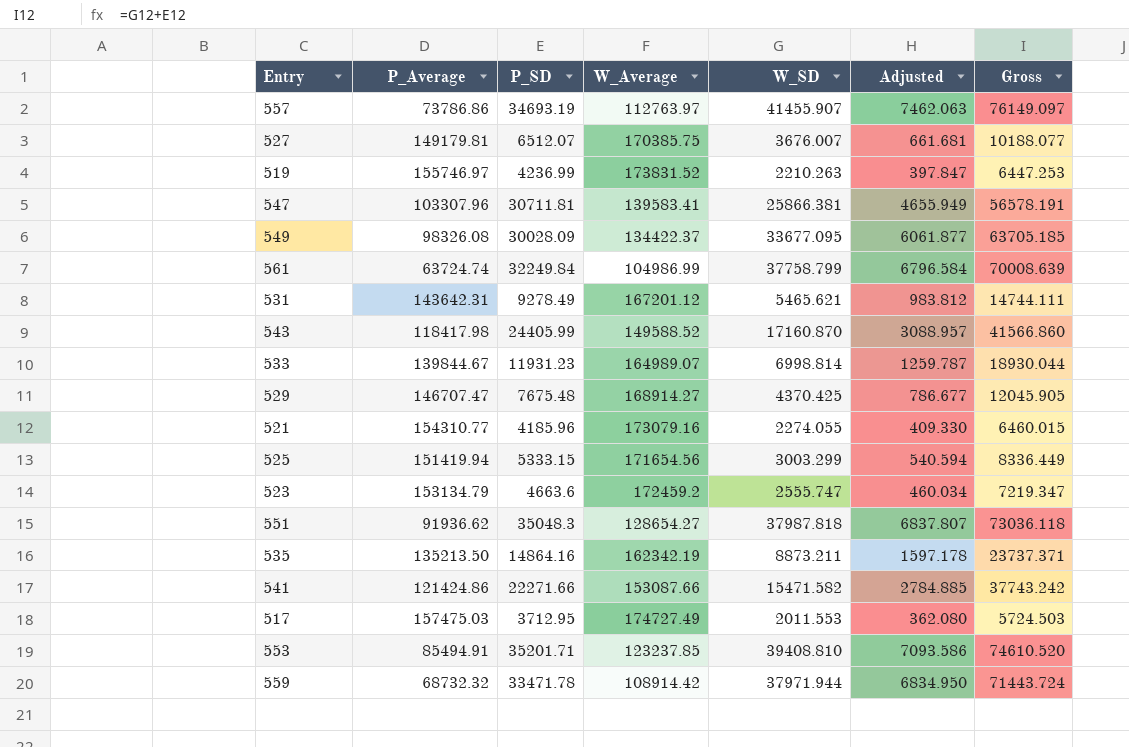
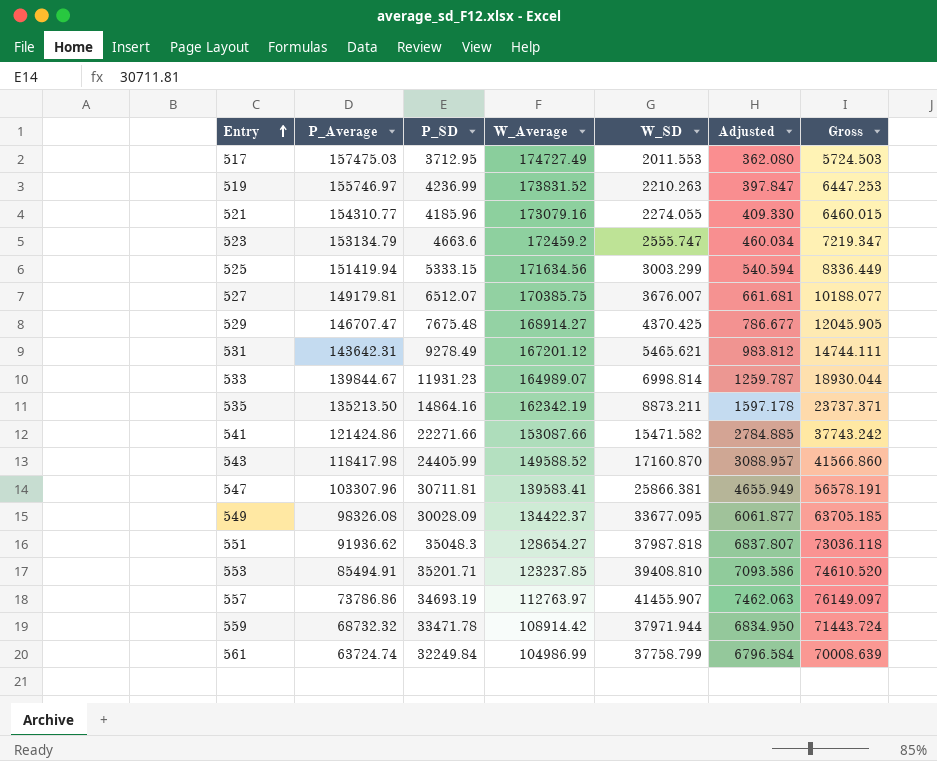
row order: none -> Entry ascending
525 | W_Average: 171654.56 -> 171634.56

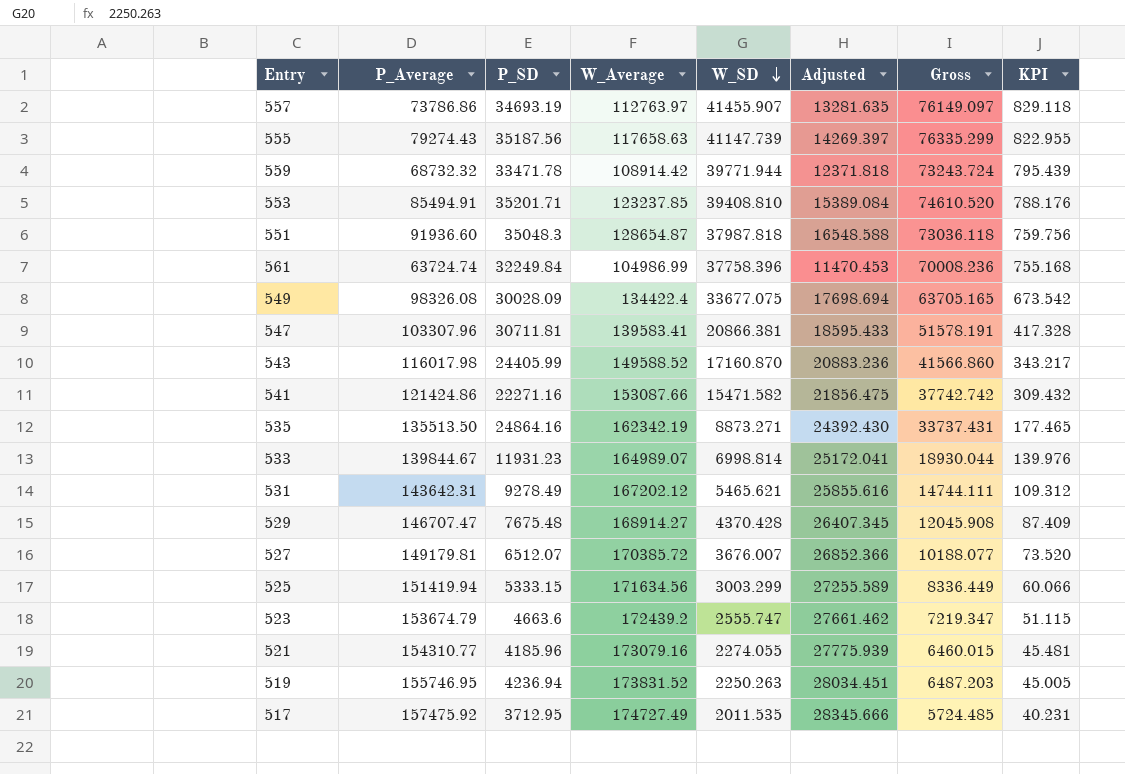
row order: Entry ascending -> W_SD descending
column Adjusted | formula: [W_SD] * 0.18 -> [P_Average] * 0.18
column KPI | formula: none -> [W_SD] * 0.02
row 555: none -> 79274.43 | 35187.56 | 117658.63 | 41147.739 | 14269.397 | 76335.299 | 822.955
559 | W_SD: 37971.944 -> 39771.944
559 | Gross: 71443.724 -> 73243.724
551 | P_Average: 91936.62 -> 91936.60
551 | W_Average: 128654.27 -> 128654.87
561 | W_SD: 37758.799 -> 37758.396
561 | Gross: 70008.639 -> 70008.236
549 | W_Average: 134422.37 -> 134422.4
549 | W_SD: 33677.095 -> 33677.075
549 | Gross: 63705.185 -> 63705.165
547 | W_SD: 25866.381 -> 20866.381
547 | Gross: 56578.191 -> 51578.191
543 | P_Average: 118417.98 -> 116017.98
541 | P_SD: 22271.66 -> 22271.16
541 | Gross: 37743.242 -> 37742.742
535 | P_Average: 135213.50 -> 135513.50
535 | P_SD: 14864.16 -> 24864.16
535 | W_SD: 8873.211 -> 8873.271
535 | Gross: 23737.371 -> 33737.431
531 | W_Average: 167201.12 -> 167202.12
529 | W_SD: 4370.425 -> 4370.428
529 | Gross: 12045.905 -> 12045.908
527 | W_Average: 170385.75 -> 170385.72
523 | P_Average: 153134.79 -> 153674.79
523 | W_Average: 172459.2 -> 172439.2
519 | P_Average: 155746.97 -> 155746.95
519 | P_SD: 4236.99 -> 4236.94
519 | W_SD: 2210.263 -> 2250.263
519 | Gross: 6447.253 -> 6487.203
517 | P_Average: 157475.03 -> 157475.92
517 | W_SD: 2011.553 -> 2011.535
517 | Gross: 5724.503 -> 5724.485

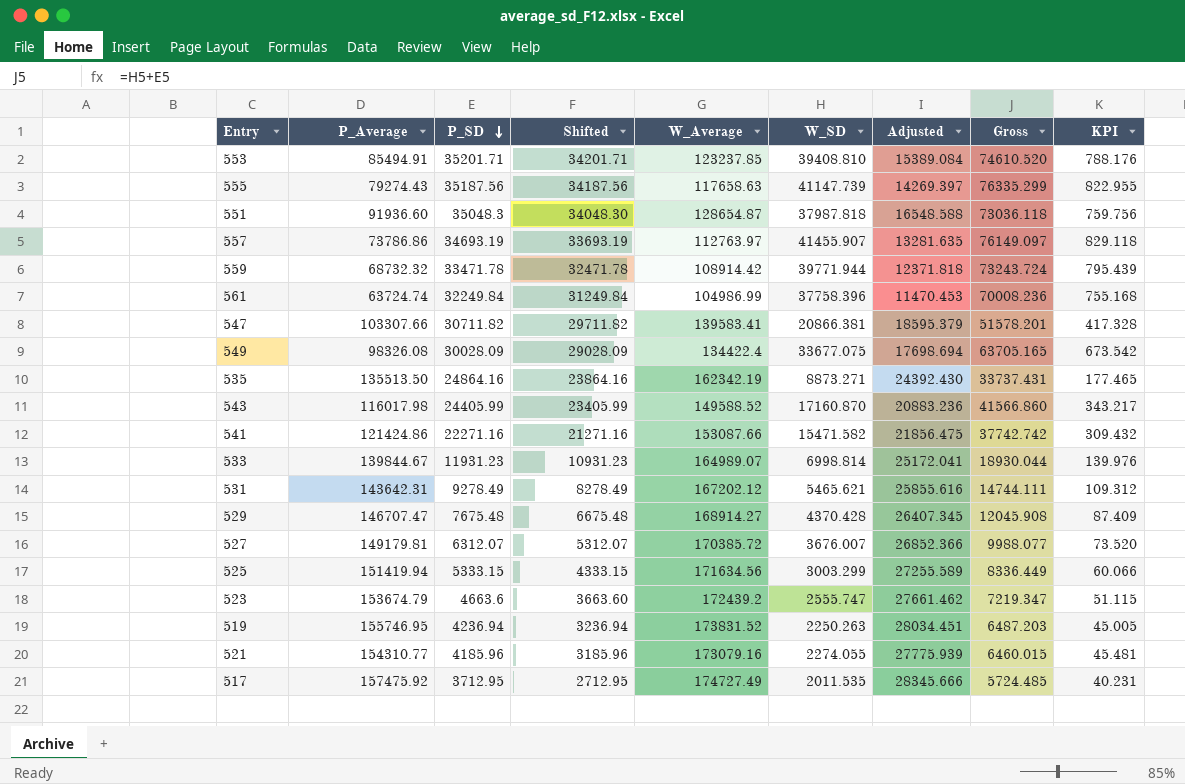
row order: W_SD descending -> P_SD descending
column Shifted | formula: none -> [P_SD] - 1000
547 | P_Average: 103307.96 -> 103307.66
547 | P_SD: 30711.81 -> 30711.82
547 | Adjusted: 18595.433 -> 18595.379
547 | Gross: 51578.191 -> 51578.201
527 | P_SD: 6512.07 -> 6312.07
527 | Gross: 10188.077 -> 9988.077

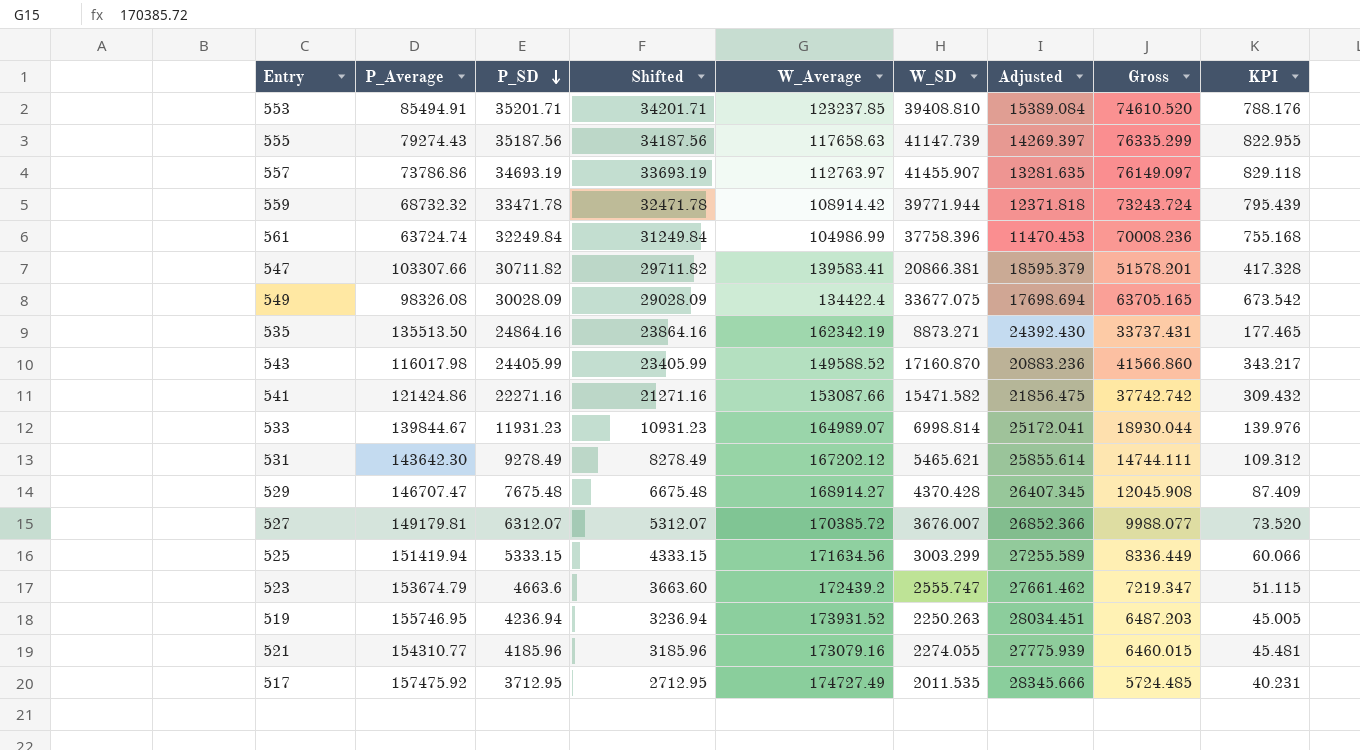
row 551: 91936.60 | 35048.3 | 34048.30 | 128654.87 | 37987.818 | 16548.588 | 73036.118 | 759.756 -> none
531 | P_Average: 143642.31 -> 143642.30
531 | Adjusted: 25855.616 -> 25855.614
519 | W_Average: 173831.52 -> 173931.52

